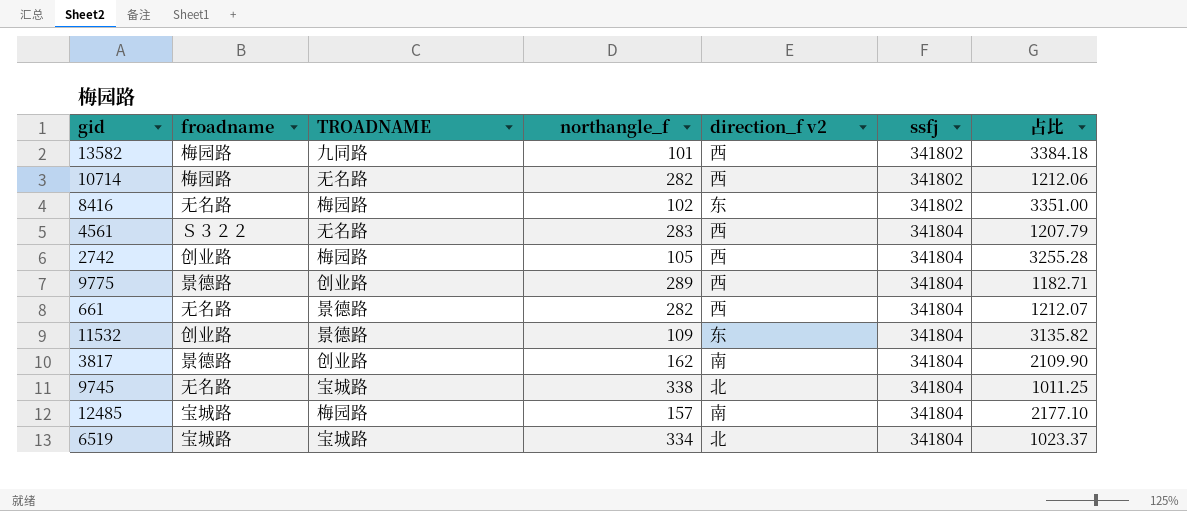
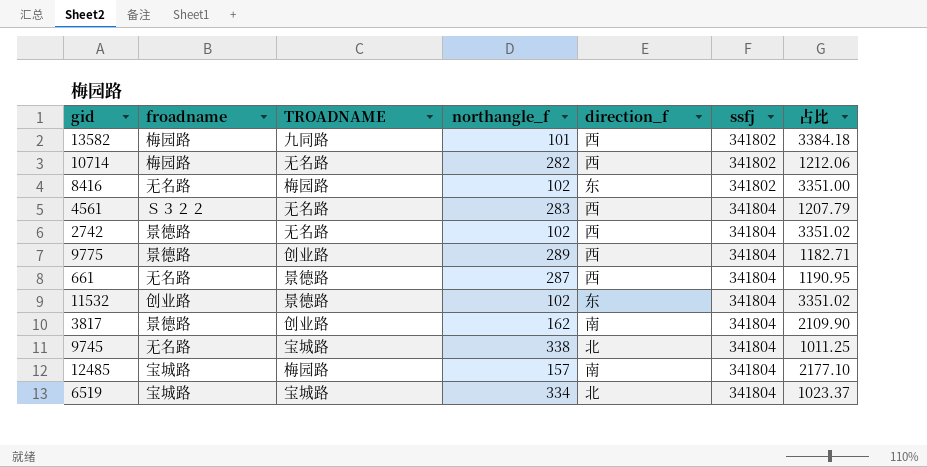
column name: direction_f v2 -> direction_f
2742 | froadname: 创业路 -> 景德路
2742 | TROADNAME: 梅园路 -> 无名路
2742 | northangle_f: 105 -> 102
2742 | 占比: 3255.28 -> 3351.02
661 | northangle_f: 282 -> 287
661 | 占比: 1212.07 -> 1190.95
11532 | northangle_f: 109 -> 102
11532 | 占比: 3135.82 -> 3351.02

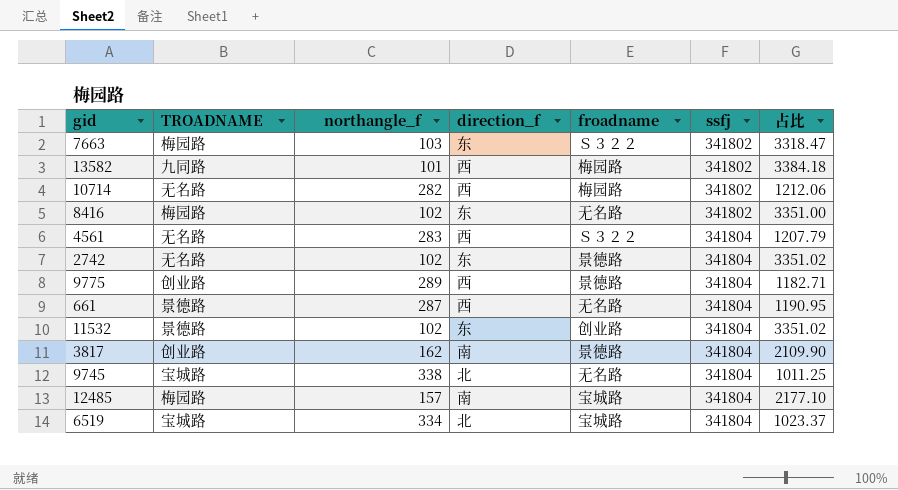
column froadname | position: 2 -> 5
row 7663: none -> 梅园路 | 103 | 东 | Ｓ３２２ | 341802 | 3318.47
2742 | direction_f: 西 -> 东

